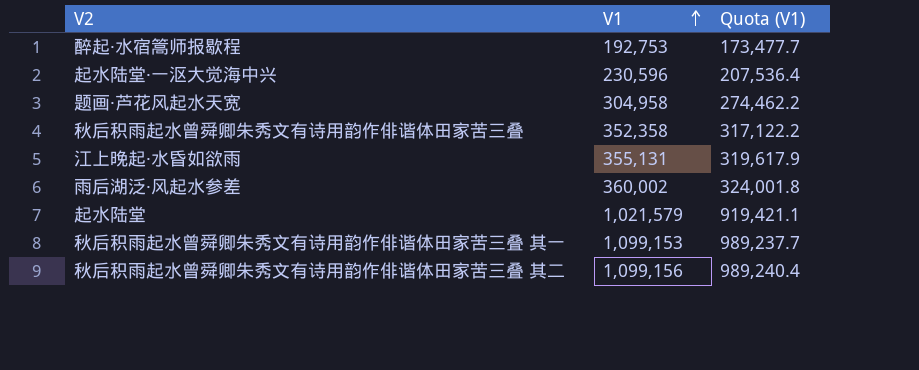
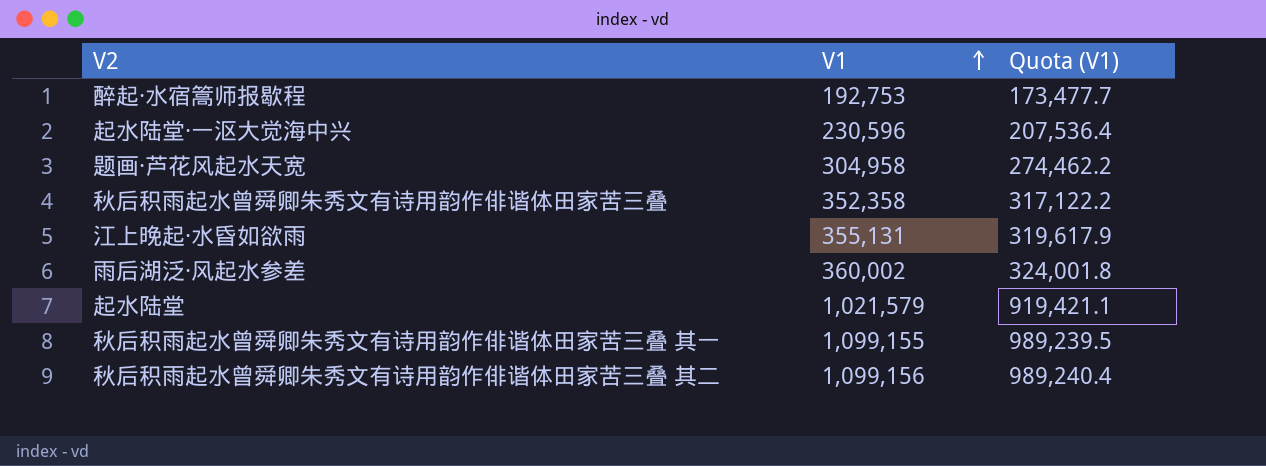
秋后积雨起水曾舜卿朱秀文有诗用韵作俳谐体田家苦三叠 其一 | V1: 1,099,153 -> 1,099,155
秋后积雨起水曾舜卿朱秀文有诗用韵作俳谐体田家苦三叠 其一 | Quota (V1): 989,237.7 -> 989,239.5

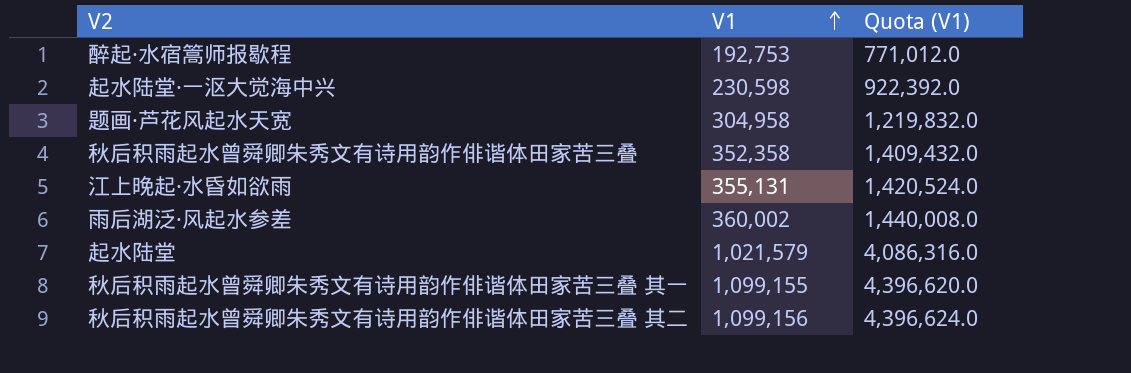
column Quota (V1) | formula: [V1] * 0.9 -> [V1] * 4
起水陆堂·一沤大觉海中兴 | V1: 230,596 -> 230,598

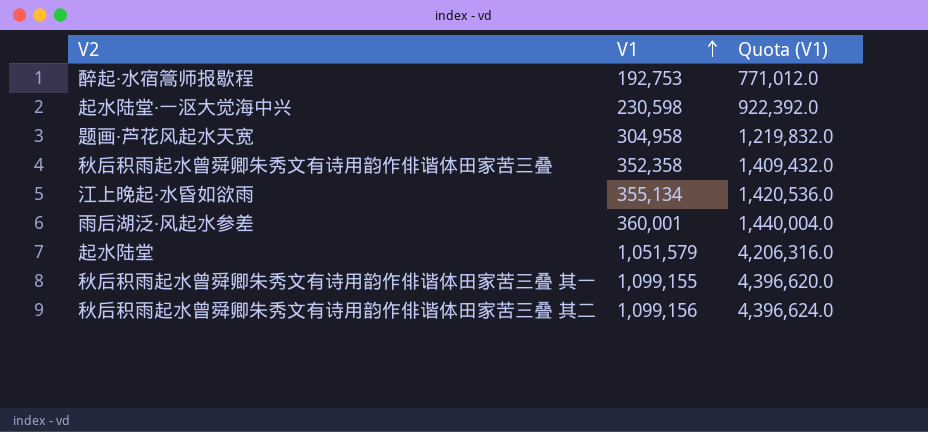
江上晚起·水昏如欲雨 | V1: 355,131 -> 355,134
江上晚起·水昏如欲雨 | Quota (V1): 1,420,524.0 -> 1,420,536.0
雨后湖泛·风起水参差 | V1: 360,002 -> 360,001
雨后湖泛·风起水参差 | Quota (V1): 1,440,008.0 -> 1,440,004.0
起水陆堂 | V1: 1,021,579 -> 1,051,579
起水陆堂 | Quota (V1): 4,086,316.0 -> 4,206,316.0

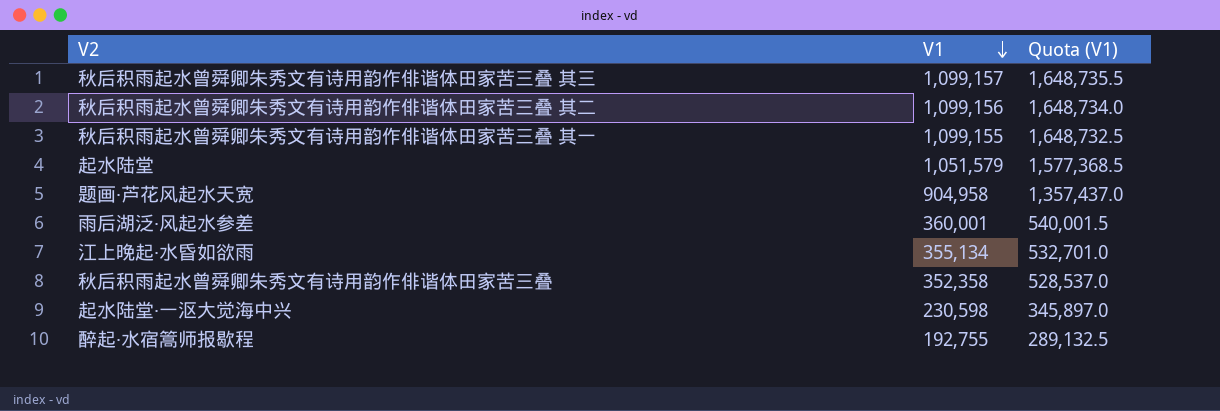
row order: V1 ascending -> V1 descending
column Quota (V1) | formula: [V1] * 4 -> [V1] * 1.5
row 秋后积雨起水曾舜卿朱秀文有诗用韵作俳谐体田家苦三叠 其三: none -> 1,099,157 | 1,648,735.5
题画·芦花风起水天宽 | V1: 304,958 -> 904,958
醉起·水宿篙师报歇程 | V1: 192,753 -> 192,755

